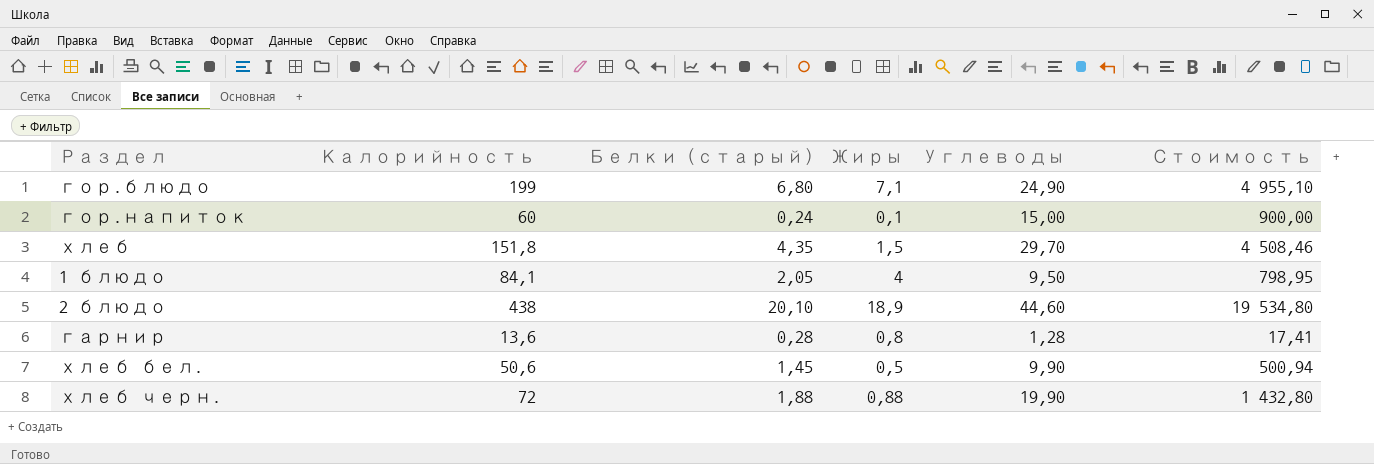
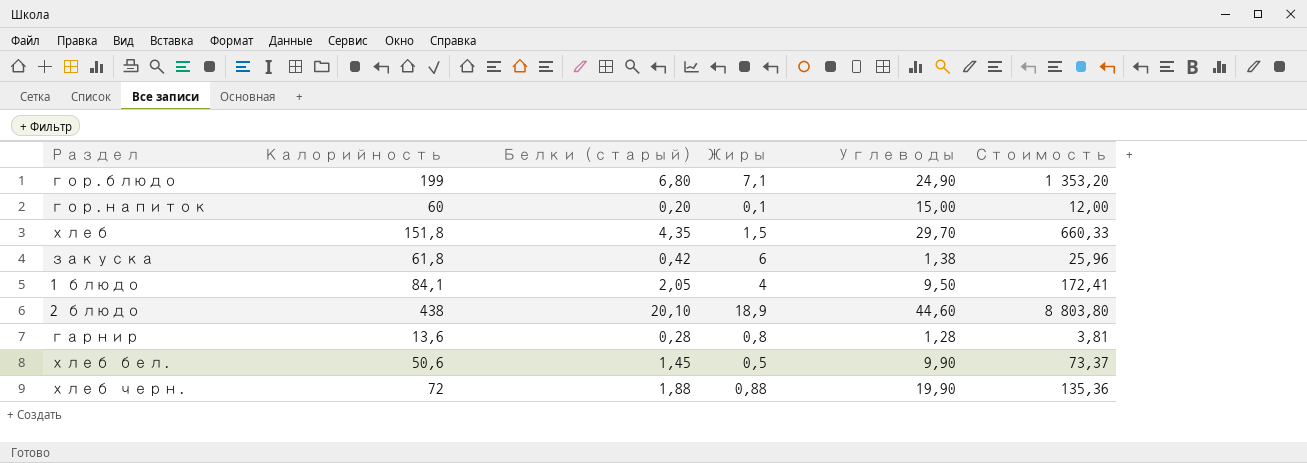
column Стоимость | formula: [Калорийность] * [Углеводы] -> [Калорийность] * [Белки (старый)]
гор.напиток | Белки (старый): 0,24 -> 0,20
row закуска: none -> 61,8 | 0,42 | 6 | 1,38 | 25,96

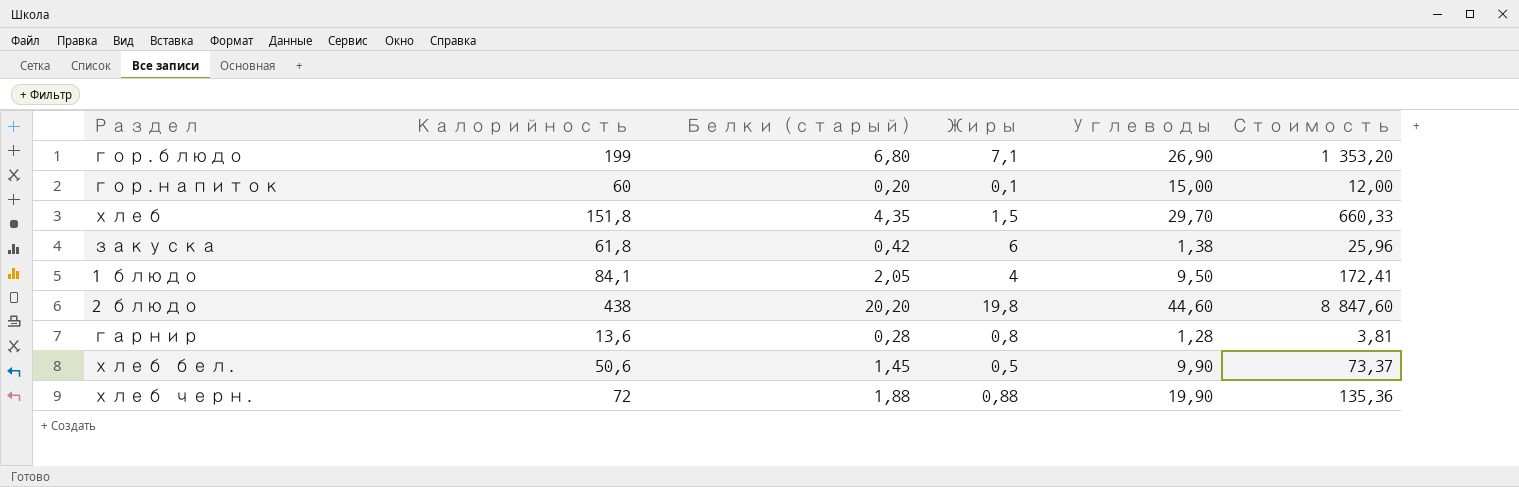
гор.блюдо | Углеводы: 24,90 -> 26,90
2 блюдо | Белки (старый): 20,10 -> 20,20
2 блюдо | Жиры: 18,9 -> 19,8
2 блюдо | Стоимость: 8 803,80 -> 8 847,60

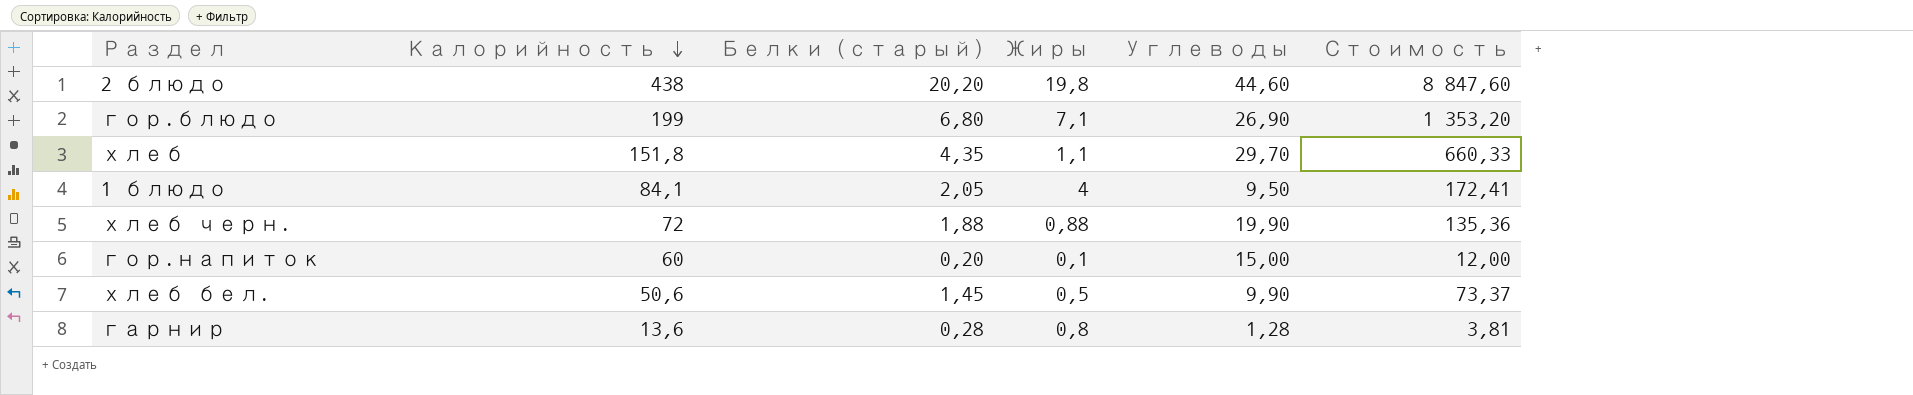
row order: none -> Калорийность descending
row закуска: 61,8 | 0,42 | 6 | 1,38 | 25,96 -> none
хлеб | Жиры: 1,5 -> 1,1

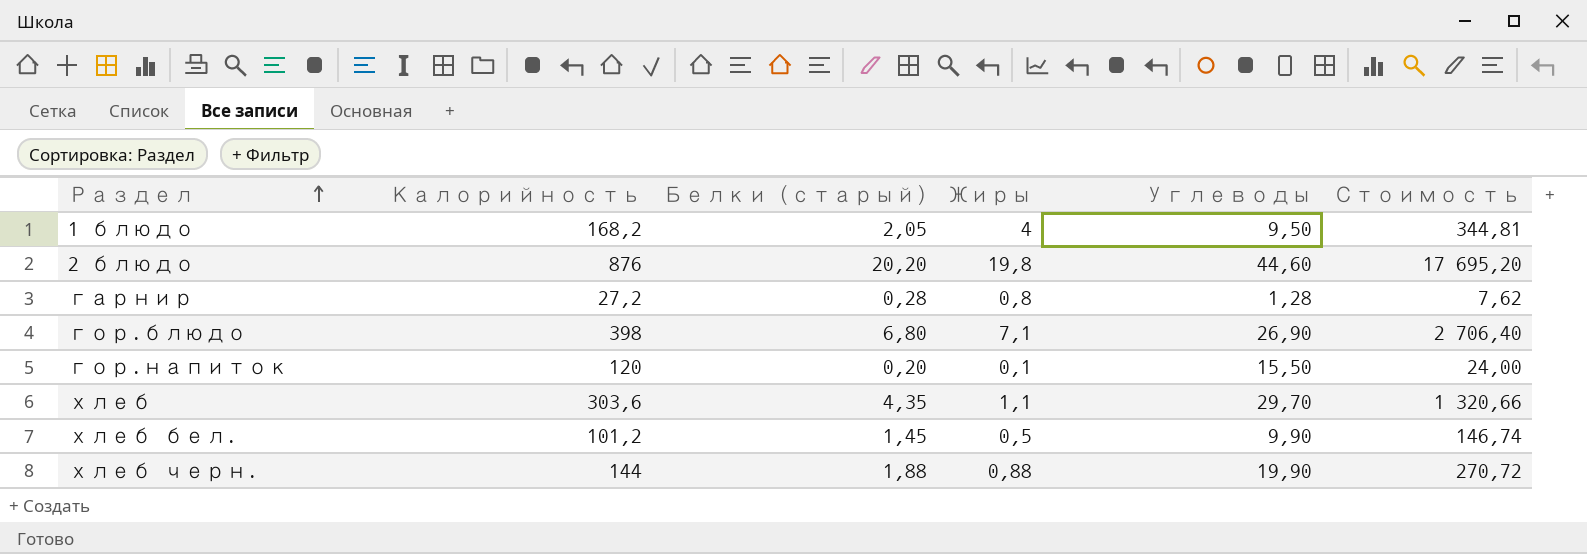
row order: Калорийность descending -> Раздел ascending
1 блюдо | Калорийность: 84,1 -> 168,2
1 блюдо | Стоимость: 172,41 -> 344,81
2 блюдо | Калорийность: 438 -> 876
2 блюдо | Стоимость: 8 847,60 -> 17 695,20
гарнир | Калорийность: 13,6 -> 27,2
гарнир | Стоимость: 3,81 -> 7,62
гор.блюдо | Калорийность: 199 -> 398
гор.блюдо | Стоимость: 1 353,20 -> 2 706,40
гор.напиток | Калорийность: 60 -> 120
гор.напиток | Углеводы: 15,00 -> 15,50
гор.напиток | Стоимость: 12,00 -> 24,00
хлеб | Калорийность: 151,8 -> 303,6
хлеб | Стоимость: 660,33 -> 1 320,66
хлеб бел. | Калорийность: 50,6 -> 101,2
хлеб бел. | Стоимость: 73,37 -> 146,74
хлеб черн. | Калорийность: 72 -> 144
хлеб черн. | Стоимость: 135,36 -> 270,72

